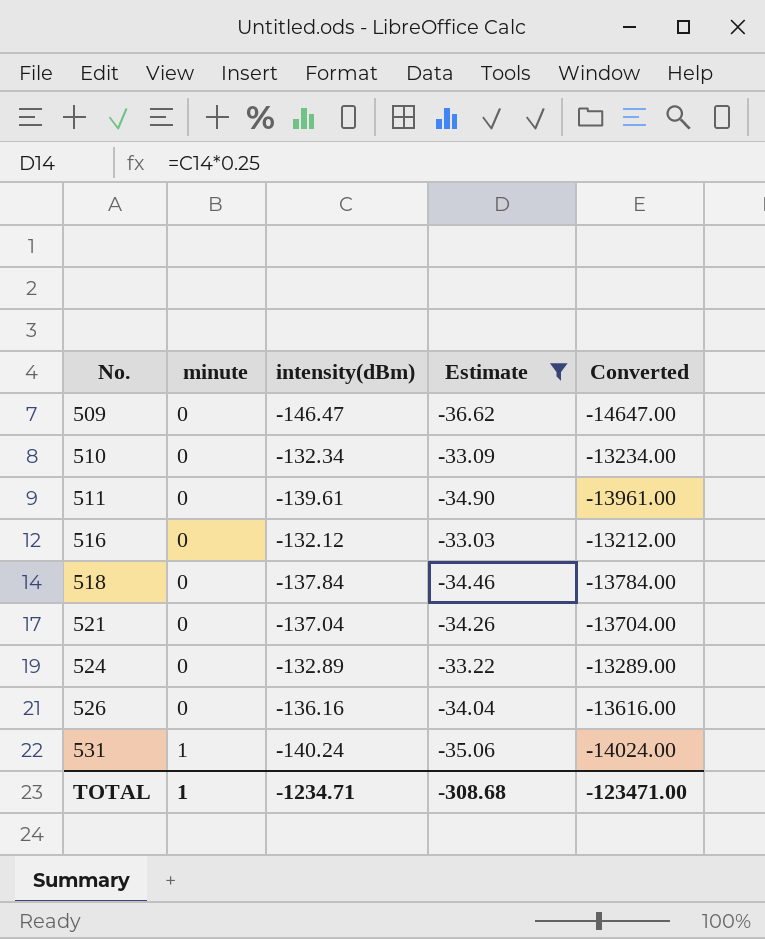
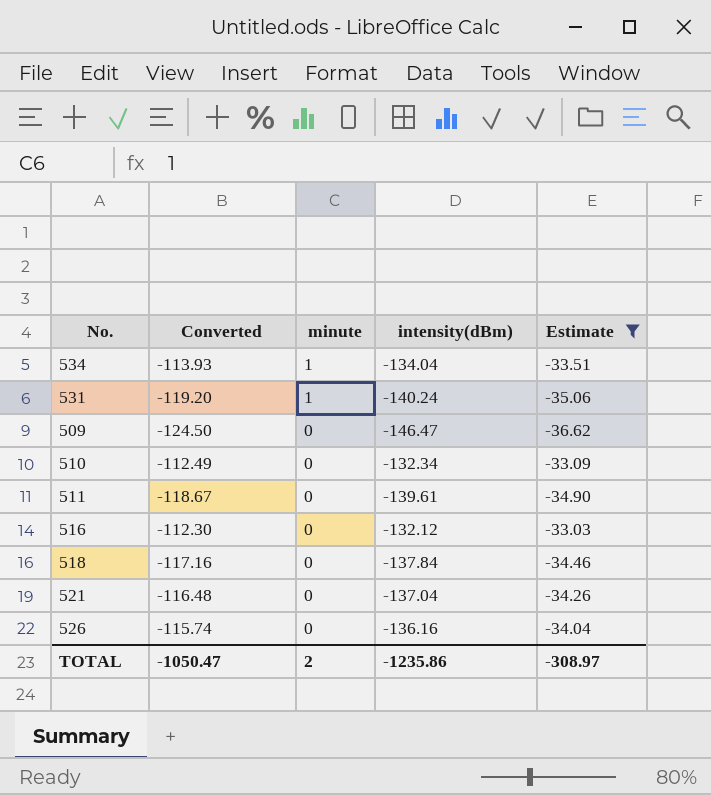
row order: No. ascending -> minute descending
column Converted | formula: [intensity(dBm)] * 100 -> [intensity(dBm)] * 0.85
column Converted | position: 5 -> 2
row 524: 0 | -132.89 | -33.22 | -13289.00 -> none
row 534: none -> -113.93 | 1 | -134.04 | -33.51
TOTAL | Converted: -123471.00 -> -1050.47
TOTAL | minute: 1 -> 2
TOTAL | intensity(dBm): -1234.71 -> -1235.86
TOTAL | Estimate: -308.68 -> -308.97

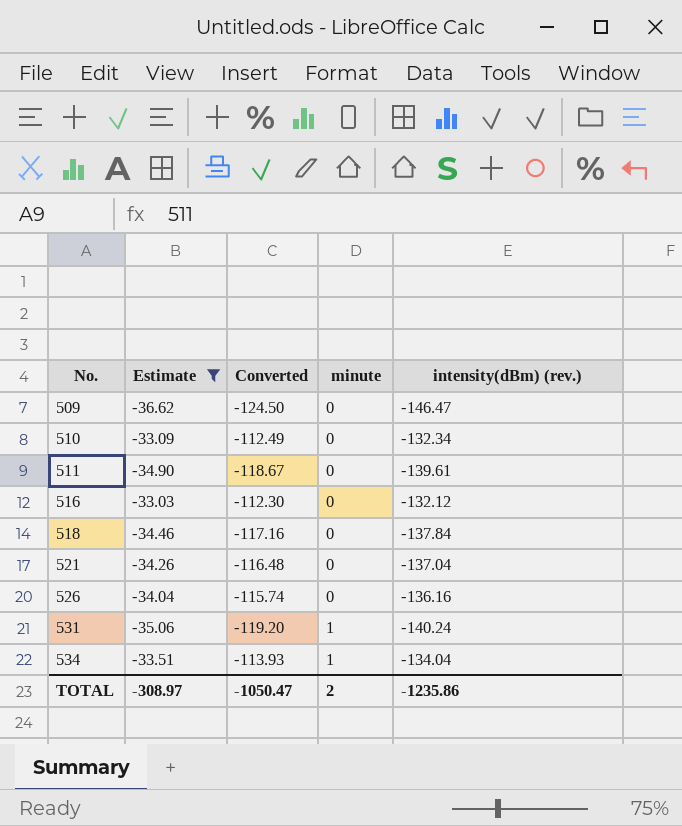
row order: minute descending -> No. ascending
column Estimate | position: 5 -> 2
column name: intensity(dBm) -> intensity(dBm) (rev.)

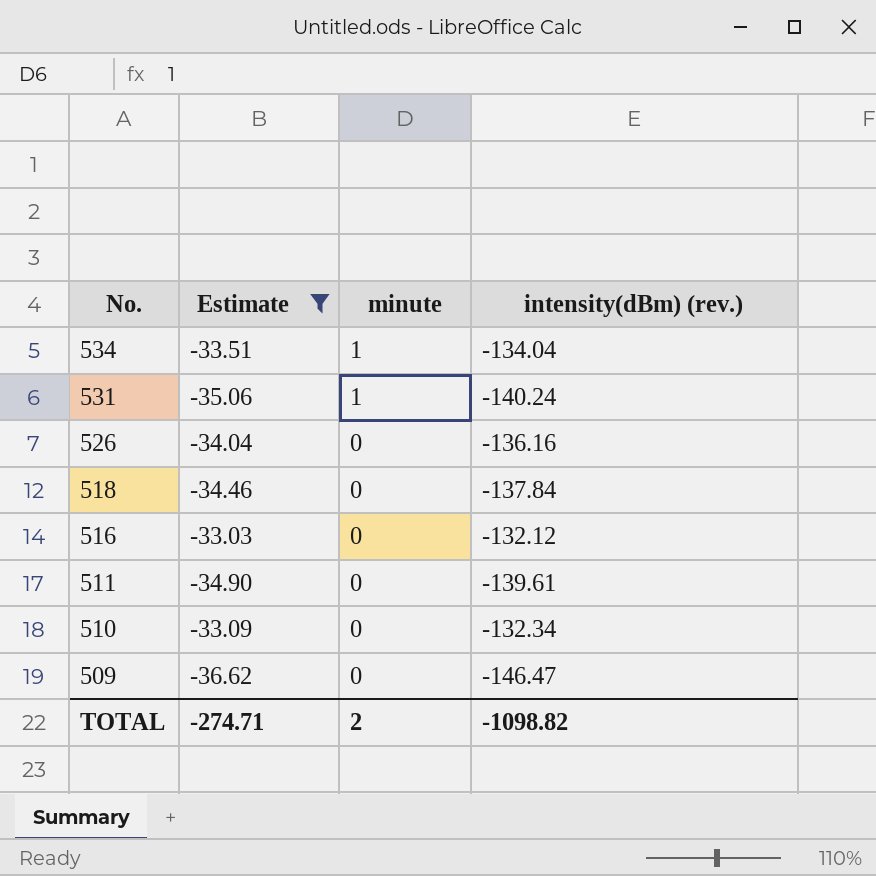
row order: No. ascending -> No. descending
column Converted | formula: [intensity(dBm) (rev.)] * 0.85 -> none
row 521: -34.26 | -116.48 | 0 | -137.04 -> none
TOTAL | Estimate: -308.97 -> -274.71
TOTAL | intensity(dBm) (rev.): -1235.86 -> -1098.82

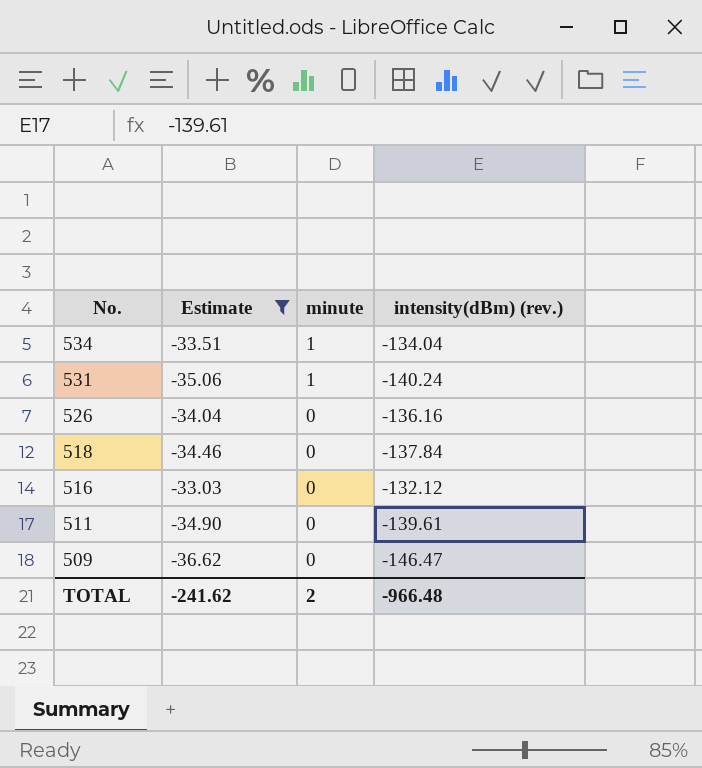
row 510: -33.09 | 0 | -132.34 -> none
TOTAL | Estimate: -274.71 -> -241.62
TOTAL | intensity(dBm) (rev.): -1098.82 -> -966.48

